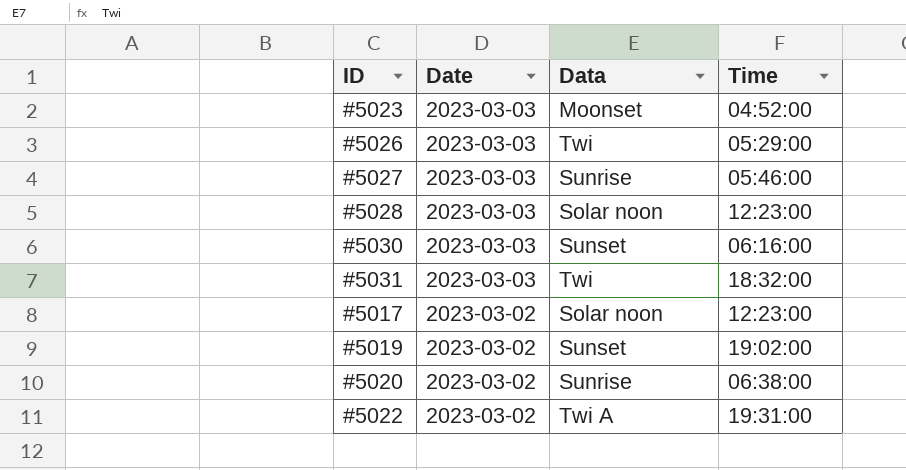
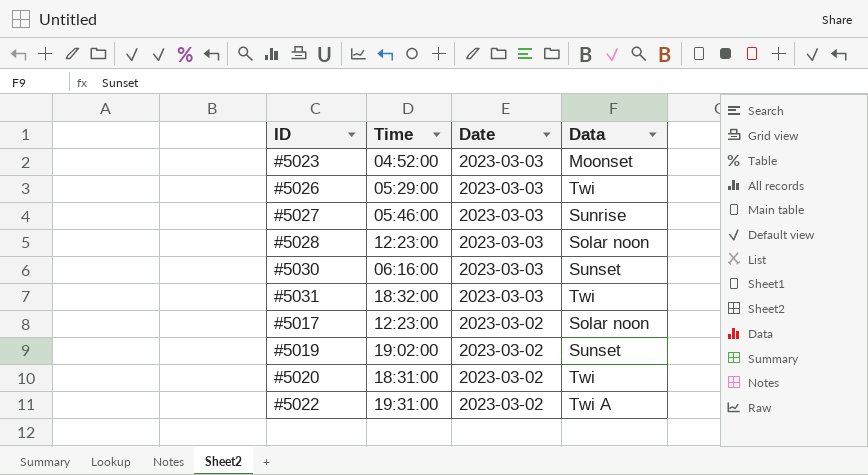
column Time | position: 4 -> 2
#5020 | Time: 06:38:00 -> 18:31:00
#5020 | Data: Sunrise -> Twi

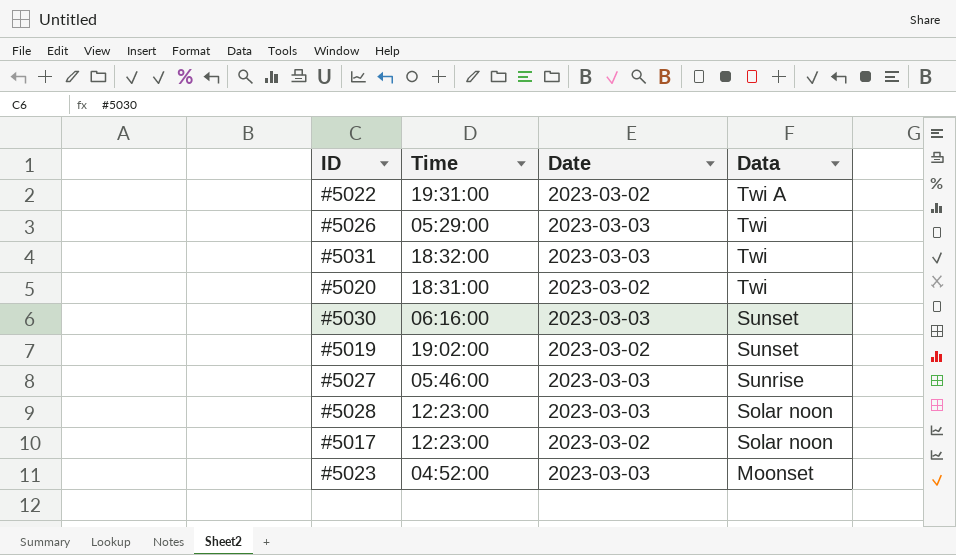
row order: Date descending -> Data descending

